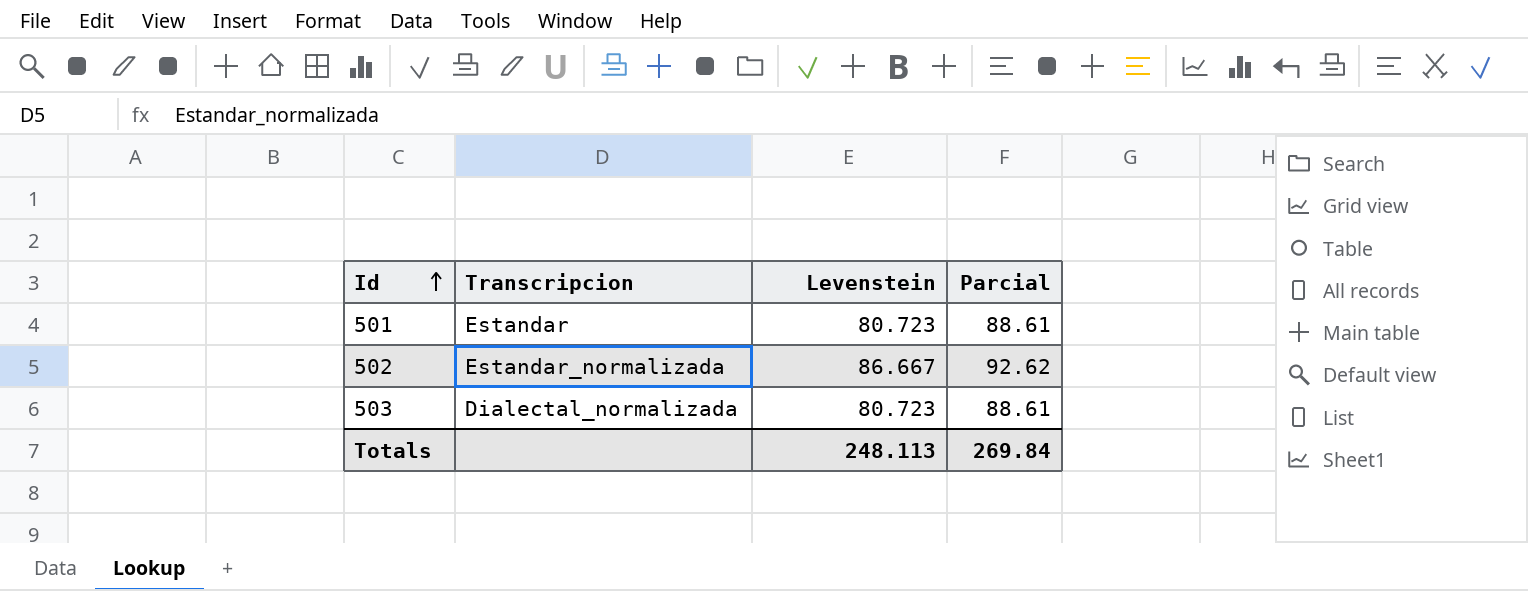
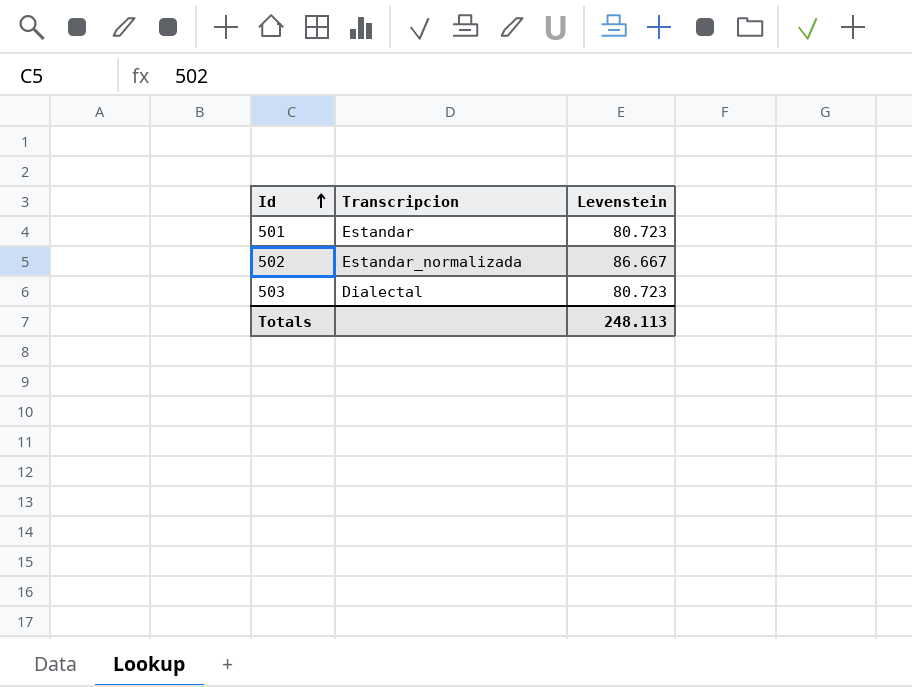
column Parcial | position: 4 -> none
503 | Transcripcion: Dialectal_normalizada -> Dialectal

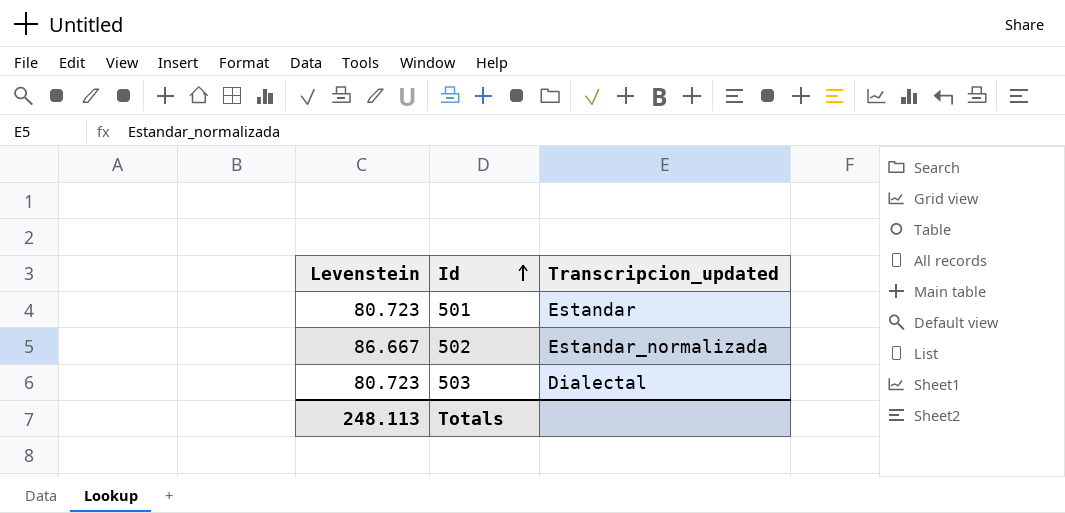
column Levenstein | position: 3 -> 1
column name: Transcripcion -> Transcripcion_updated

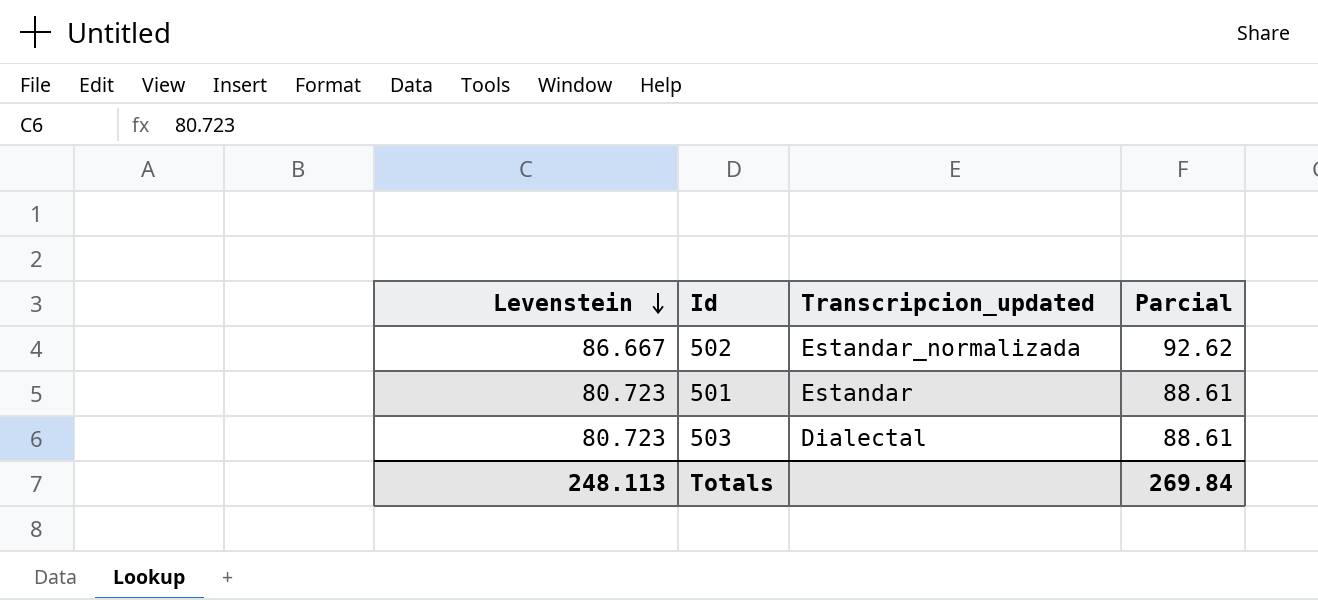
row order: Id ascending -> Levenstein descending
column Parcial | position: none -> 4

